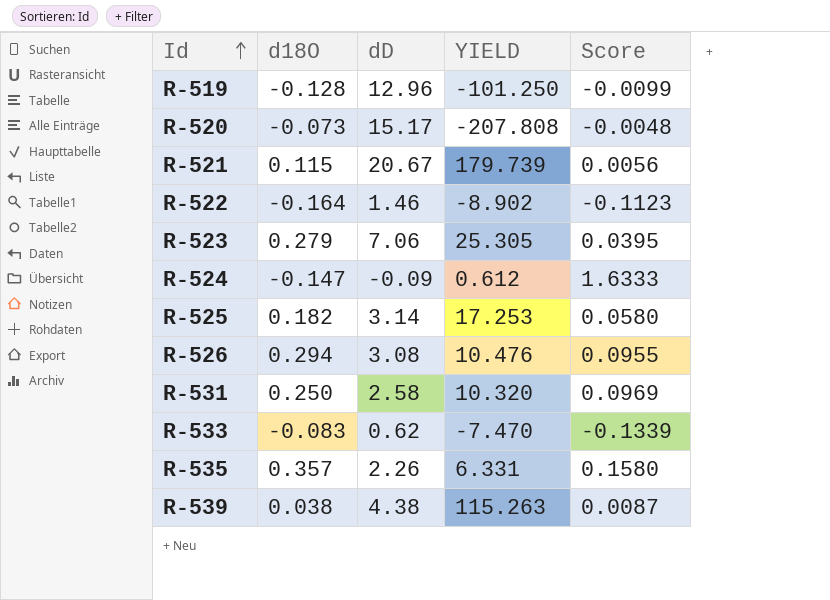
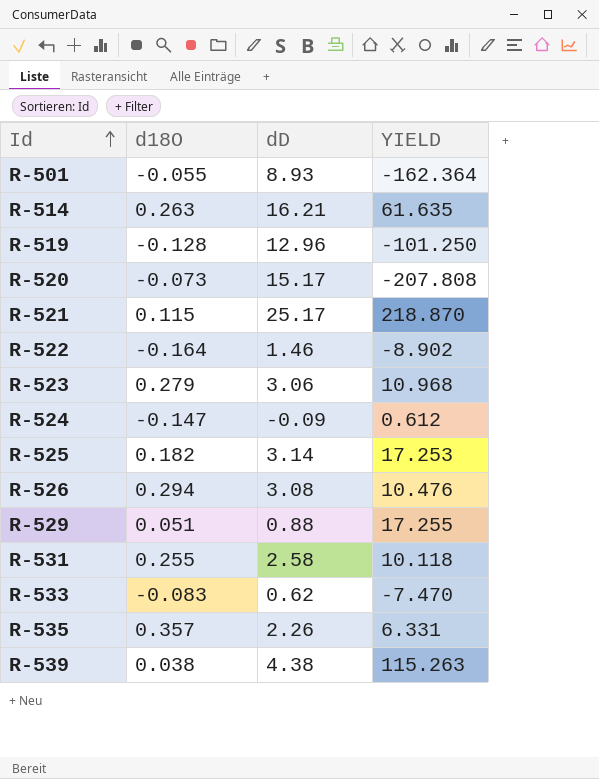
column Score | formula: [d18O] / [dD] -> none
row R-501: none -> -0.055 | 8.93 | -162.364
row R-514: none -> 0.263 | 16.21 | 61.635
R-521 | dD: 20.67 -> 25.17
R-521 | YIELD: 179.739 -> 218.870
R-523 | dD: 7.06 -> 3.06
R-523 | YIELD: 25.305 -> 10.968
row R-529: none -> 0.051 | 0.88 | 17.255
R-531 | d18O: 0.250 -> 0.255
R-531 | YIELD: 10.320 -> 10.118

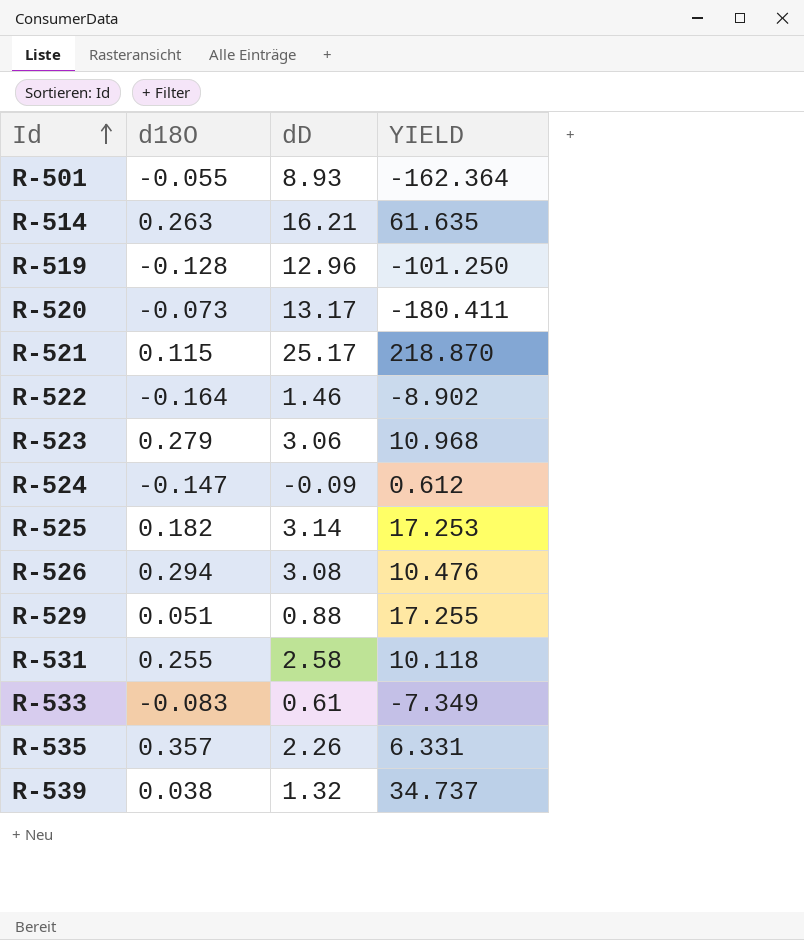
R-520 | dD: 15.17 -> 13.17
R-520 | YIELD: -207.808 -> -180.411
R-533 | dD: 0.62 -> 0.61
R-533 | YIELD: -7.470 -> -7.349
R-539 | dD: 4.38 -> 1.32
R-539 | YIELD: 115.263 -> 34.737

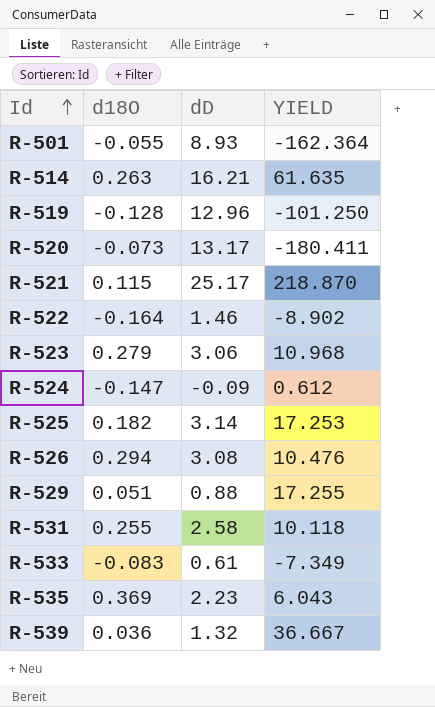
R-535 | d18O: 0.357 -> 0.369
R-535 | dD: 2.26 -> 2.23
R-535 | YIELD: 6.331 -> 6.043
R-539 | d18O: 0.038 -> 0.036
R-539 | YIELD: 34.737 -> 36.667

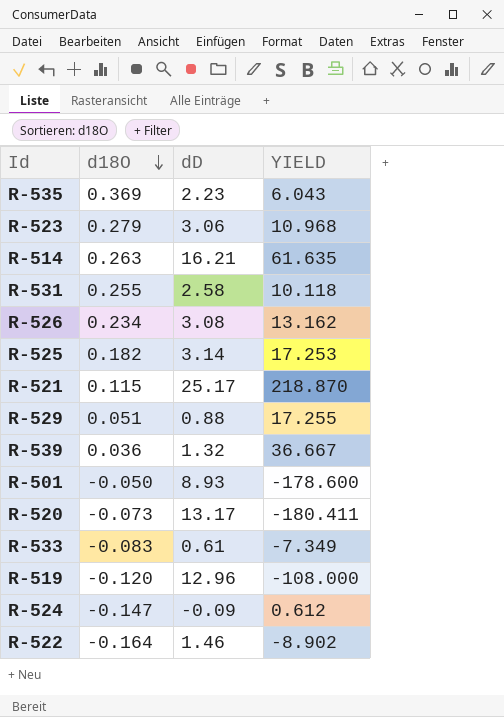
row order: Id ascending -> d18O descending
R-526 | d18O: 0.294 -> 0.234
R-526 | YIELD: 10.476 -> 13.162
R-501 | d18O: -0.055 -> -0.050
R-501 | YIELD: -162.364 -> -178.600
R-519 | d18O: -0.128 -> -0.120
R-519 | YIELD: -101.250 -> -108.000

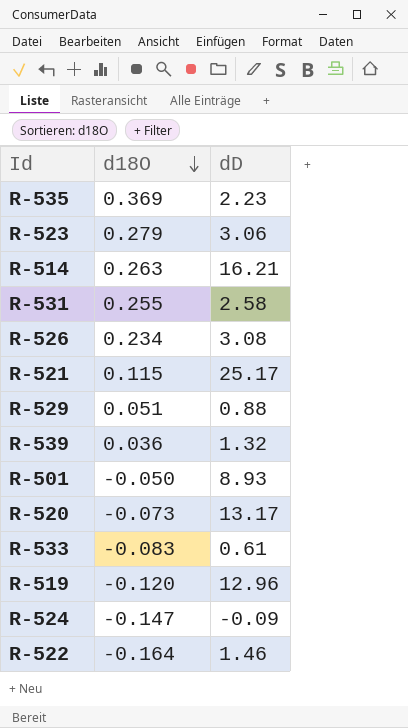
column YIELD | formula: [dD] / [d18O] -> none
row R-525: 0.182 | 3.14 | 17.253 -> none

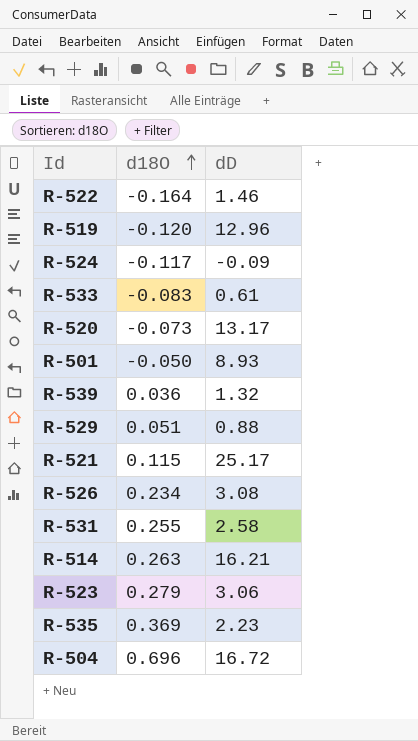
row order: d18O descending -> d18O ascending
R-524 | d18O: -0.147 -> -0.117
row R-504: none -> 0.696 | 16.72

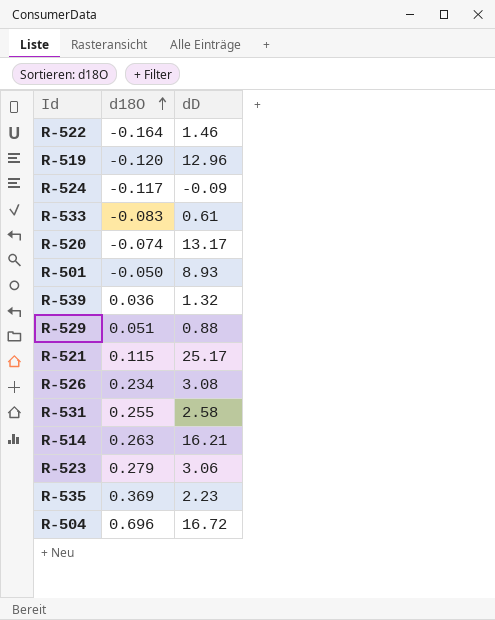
R-520 | d18O: -0.073 -> -0.074

